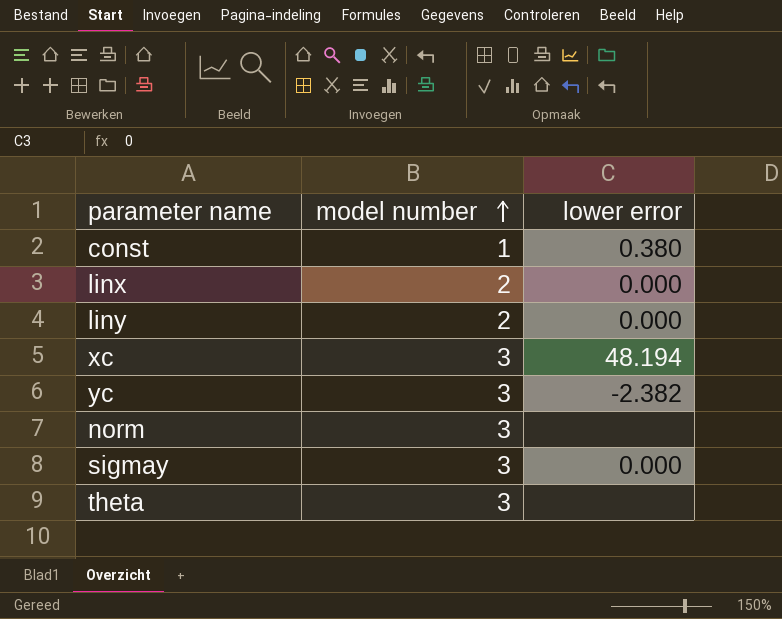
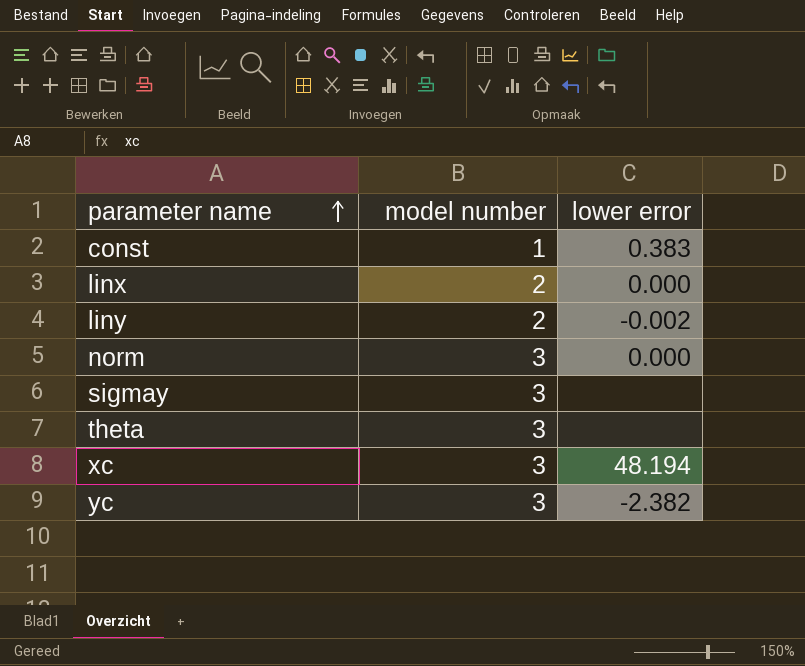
row order: model number ascending -> parameter name ascending
const | lower error: 0.380 -> 0.383
liny | lower error: 0.000 -> -0.002
norm | lower error: none -> 0.000
sigmay | lower error: 0.000 -> none

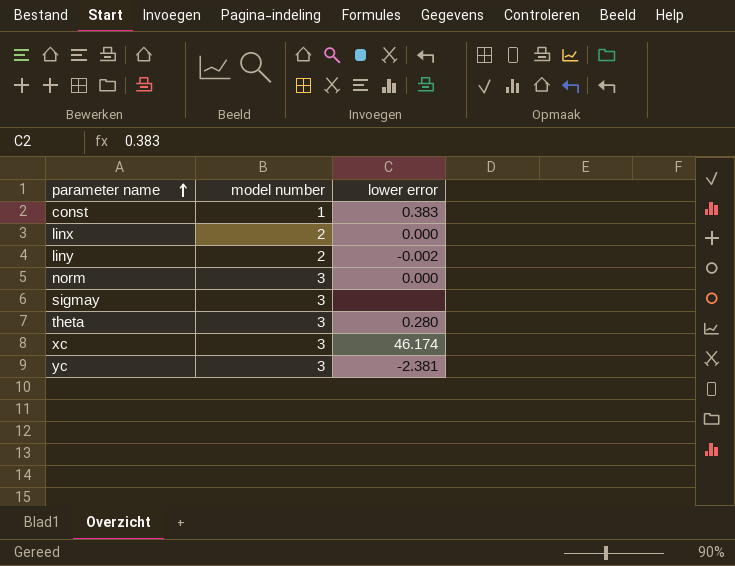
theta | lower error: none -> 0.280
xc | lower error: 48.194 -> 46.174
yc | lower error: -2.382 -> -2.381

